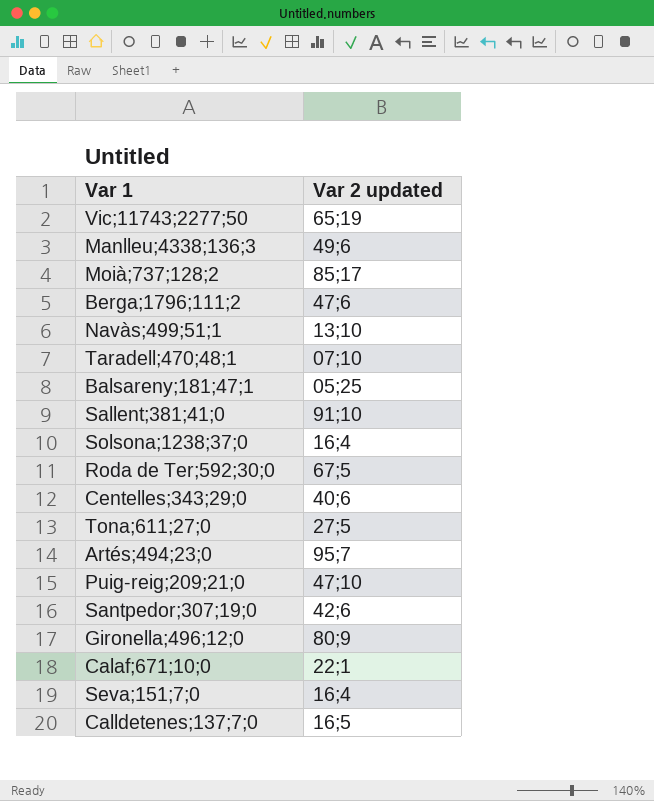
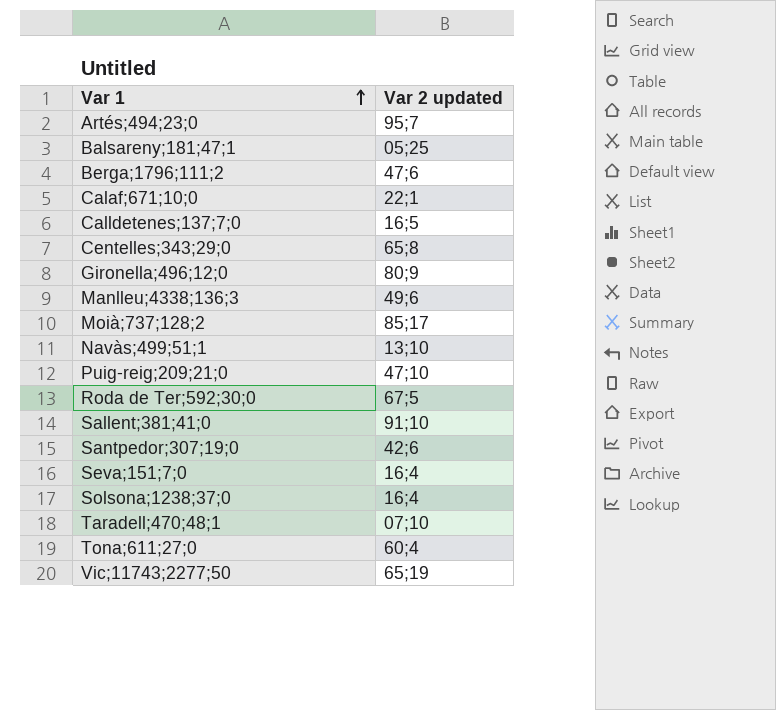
row order: none -> Var 1 ascending
Centelles;343;29;0 | Var 2 updated: 40;6 -> 65;8
Tona;611;27;0 | Var 2 updated: 27;5 -> 60;4

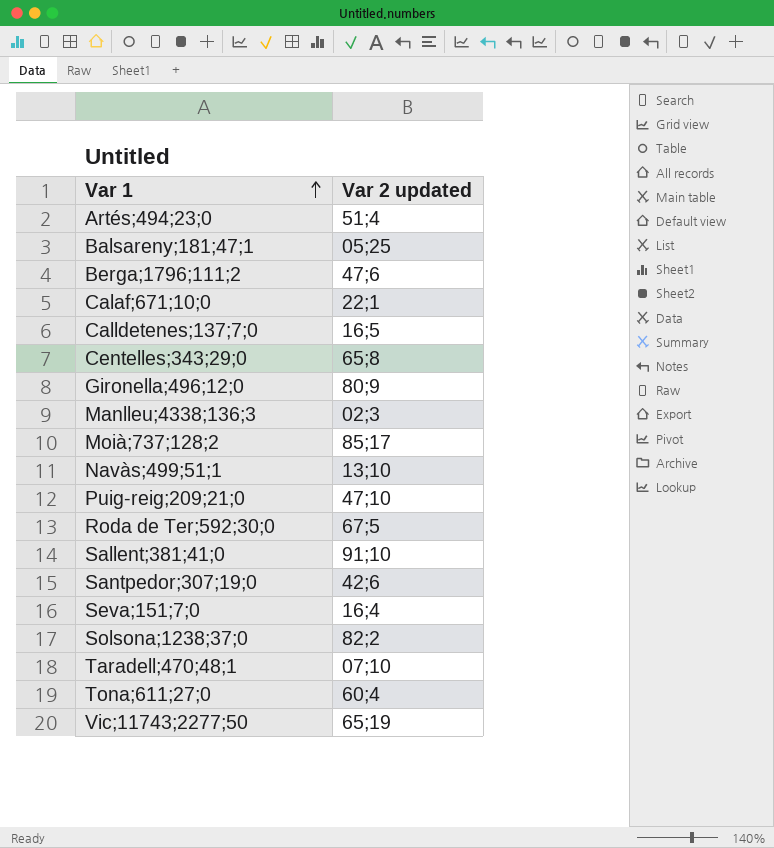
Artés;494;23;0 | Var 2 updated: 95;7 -> 51;4
Manlleu;4338;136;3 | Var 2 updated: 49;6 -> 02;3
Solsona;1238;37;0 | Var 2 updated: 16;4 -> 82;2

